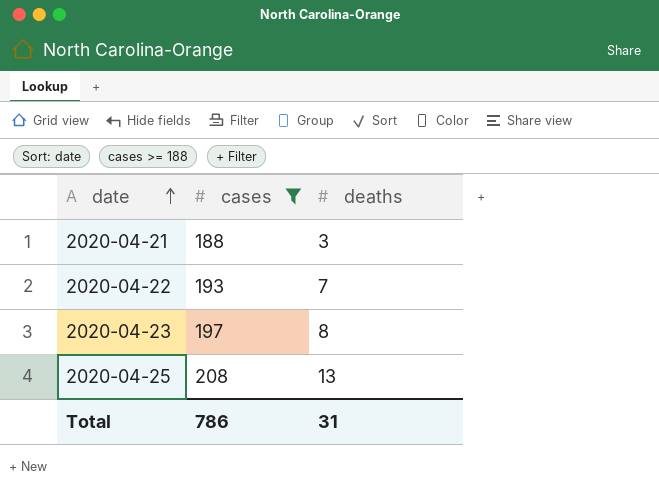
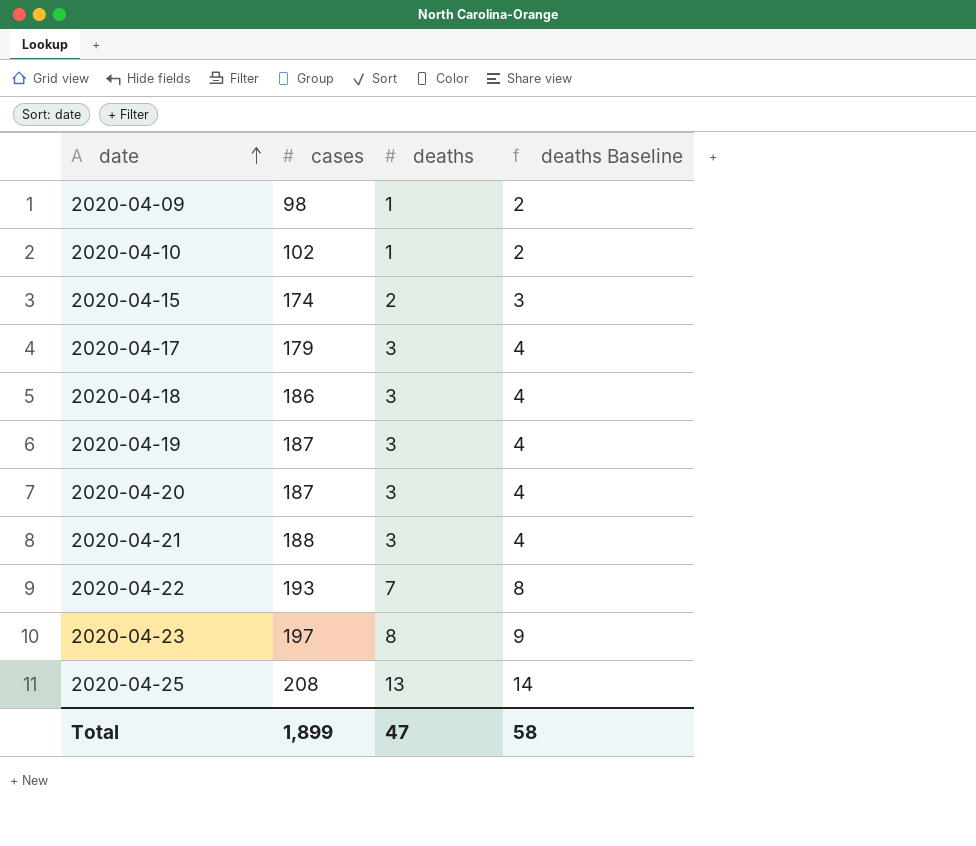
filter: cases >= 188 -> none
column deaths Baseline | formula: none -> [deaths] + 1
Total | cases: 786 -> 1,899
Total | deaths: 31 -> 47

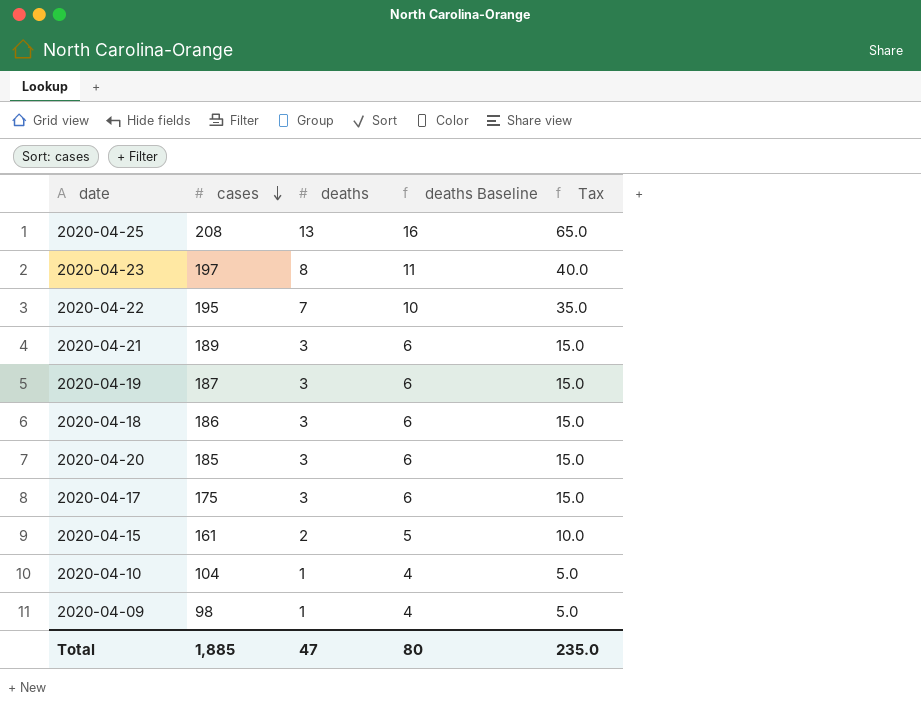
row order: date ascending -> cases descending
column deaths Baseline | formula: [deaths] + 1 -> [deaths] + 3
column Tax | formula: none -> [deaths] * 5
2020-04-22 | cases: 193 -> 195
2020-04-21 | cases: 188 -> 189
2020-04-20 | cases: 187 -> 185
2020-04-17 | cases: 179 -> 175
2020-04-15 | cases: 174 -> 161
2020-04-10 | cases: 102 -> 104
Total | cases: 1,899 -> 1,885
Total | deaths Baseline: 58 -> 80

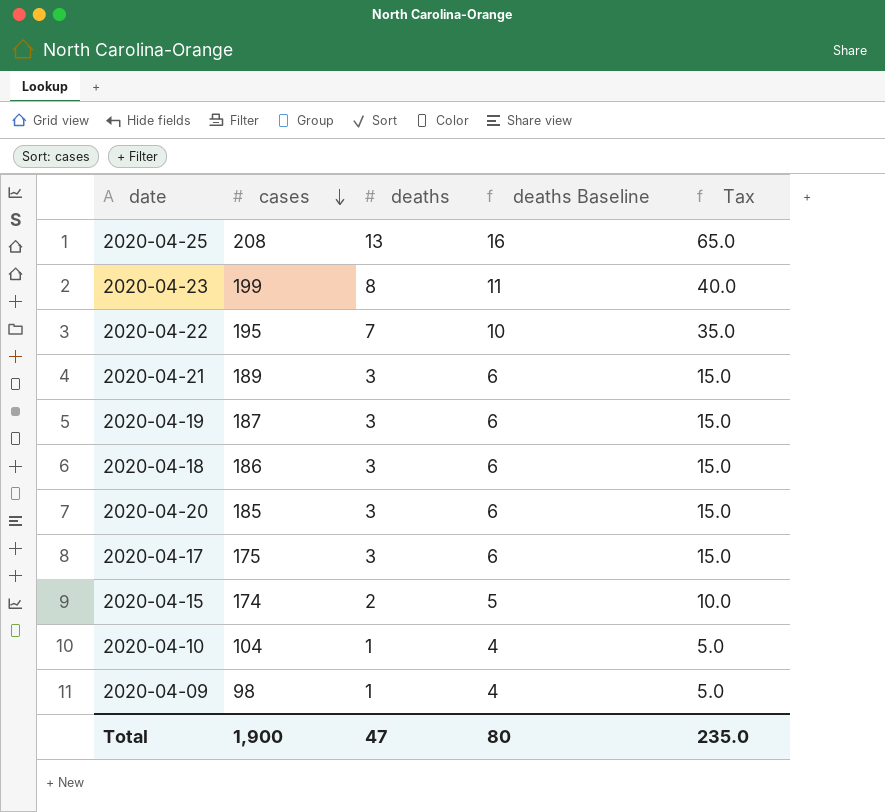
2020-04-23 | cases: 197 -> 199
2020-04-15 | cases: 161 -> 174
Total | cases: 1,885 -> 1,900

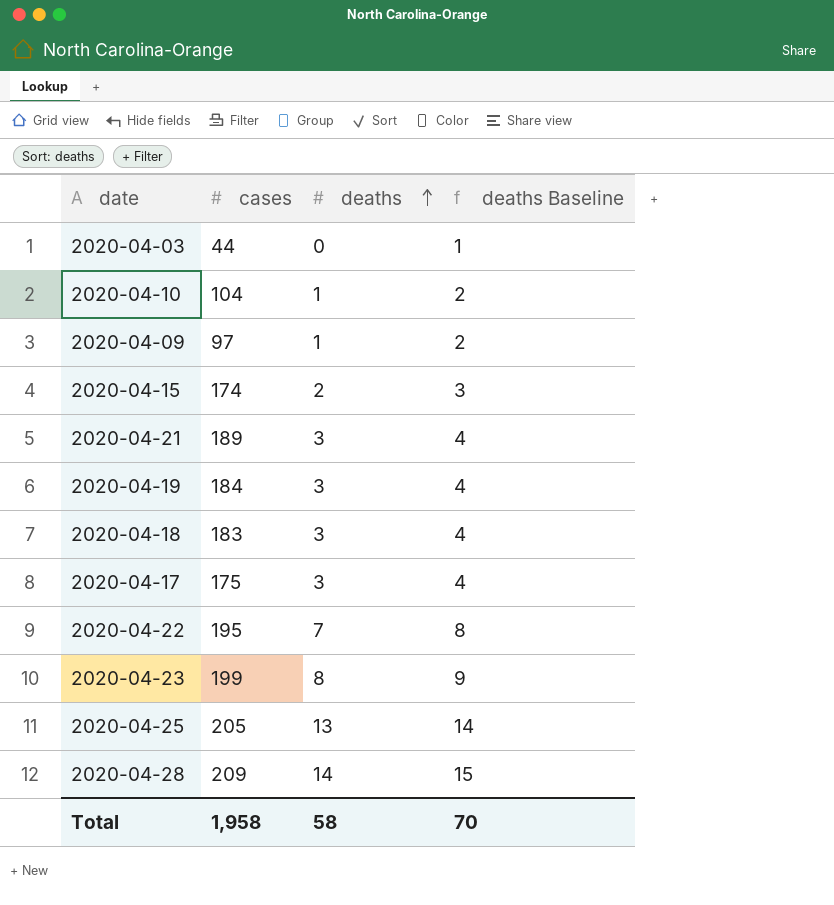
row order: cases descending -> deaths ascending
column Tax | formula: [deaths] * 5 -> none
column deaths Baseline | formula: [deaths] + 3 -> [deaths] + 1
row 2020-04-20: 185 | 3 | 6 | 15.0 -> none
row 2020-04-03: none -> 44 | 0 | 1
2020-04-09 | cases: 98 -> 97
2020-04-19 | cases: 187 -> 184
2020-04-18 | cases: 186 -> 183
2020-04-25 | cases: 208 -> 205
row 2020-04-28: none -> 209 | 14 | 15
Total | cases: 1,900 -> 1,958
Total | deaths: 47 -> 58
Total | deaths Baseline: 80 -> 70

